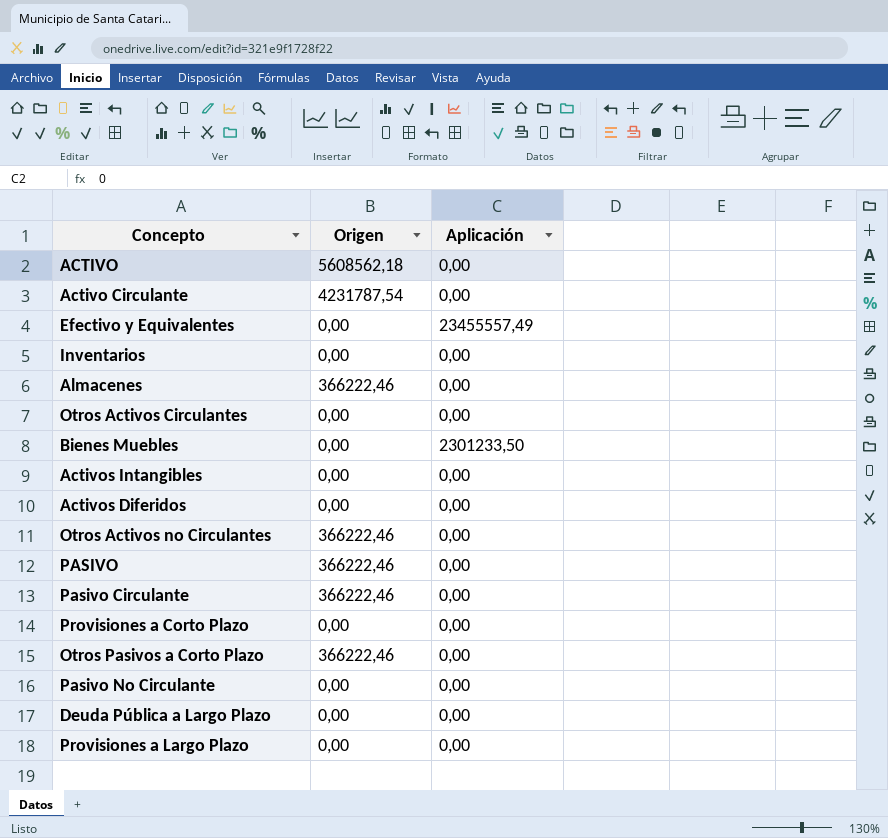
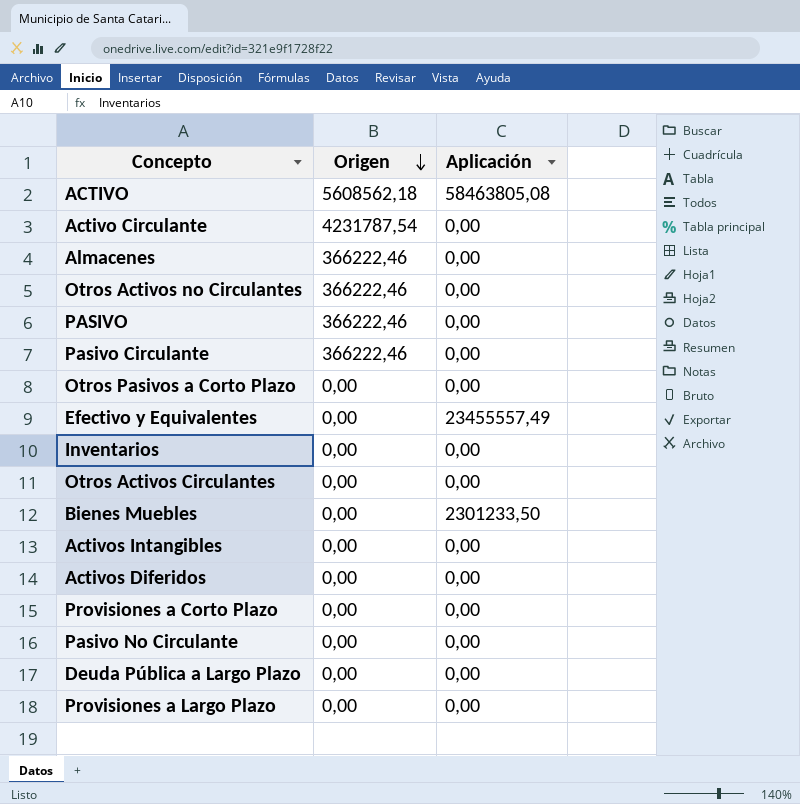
row order: none -> Origen descending
ACTIVO | Aplicación: 0,00 -> 58463805,08
Otros Pasivos a Corto Plazo | Origen: 366222,46 -> 0,00

